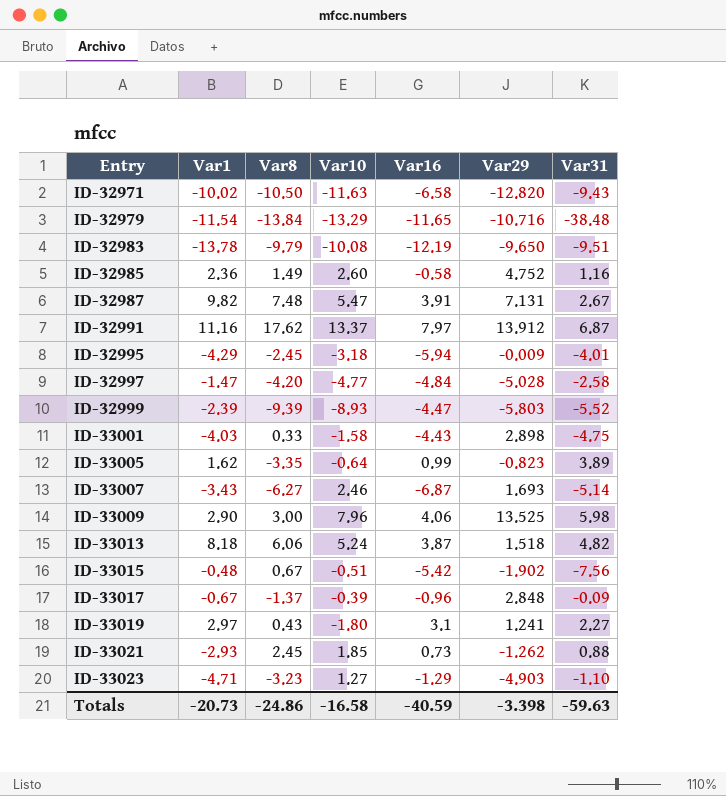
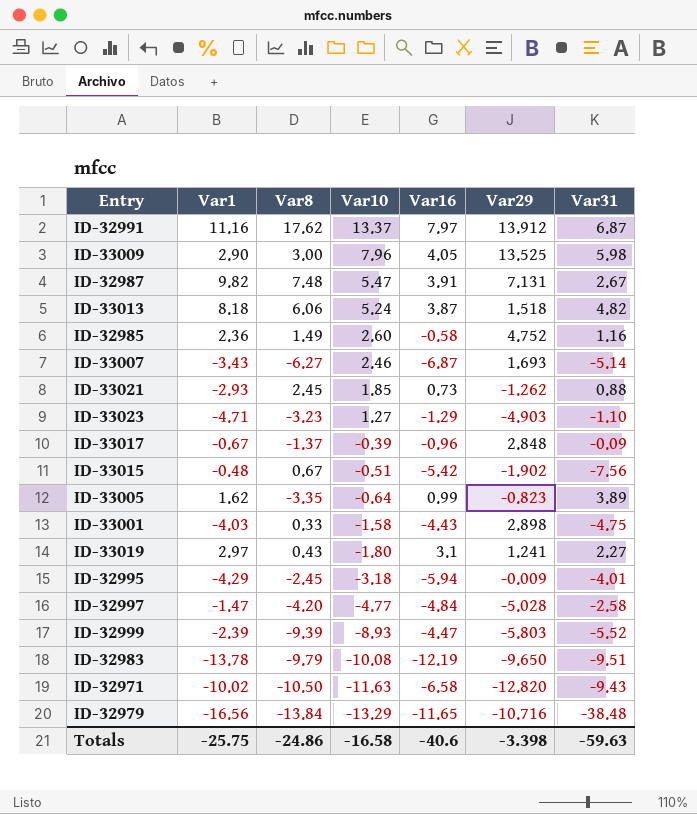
row order: Entry ascending -> Var10 descending
ID-33009 | Var16: 4.06 -> 4.05
ID-32979 | Var1: -11.54 -> -16.56
Totals | Var1: -20.73 -> -25.75
Totals | Var16: -40.59 -> -40.6

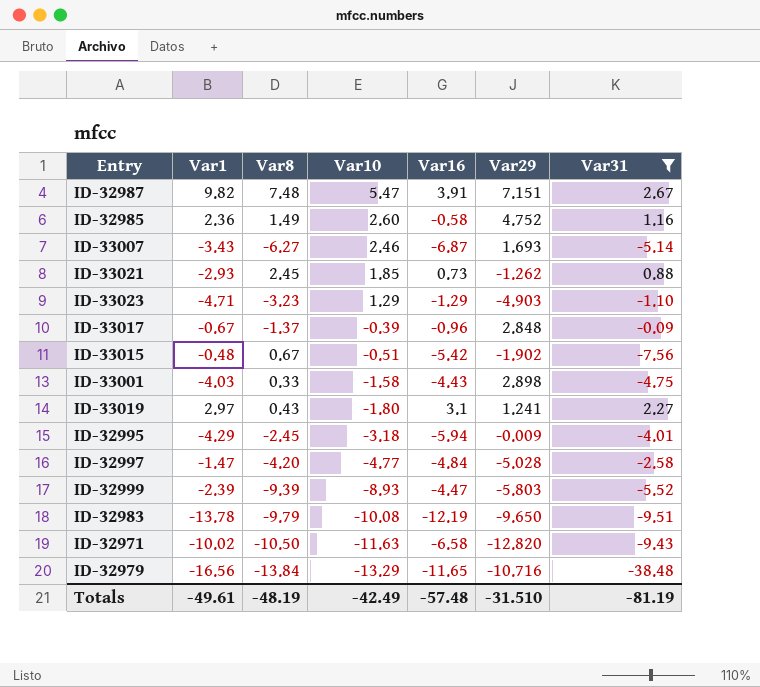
filter: none -> Var31 <= 2.67
ID-32987 | Var29: 7.131 -> 7.151
ID-33023 | Var10: 1.27 -> 1.29
Totals | Var1: -25.75 -> -49.61
Totals | Var8: -24.86 -> -48.19
Totals | Var10: -16.58 -> -42.49
Totals | Var16: -40.6 -> -57.48
Totals | Var29: -3.398 -> -31.510
Totals | Var31: -59.63 -> -81.19

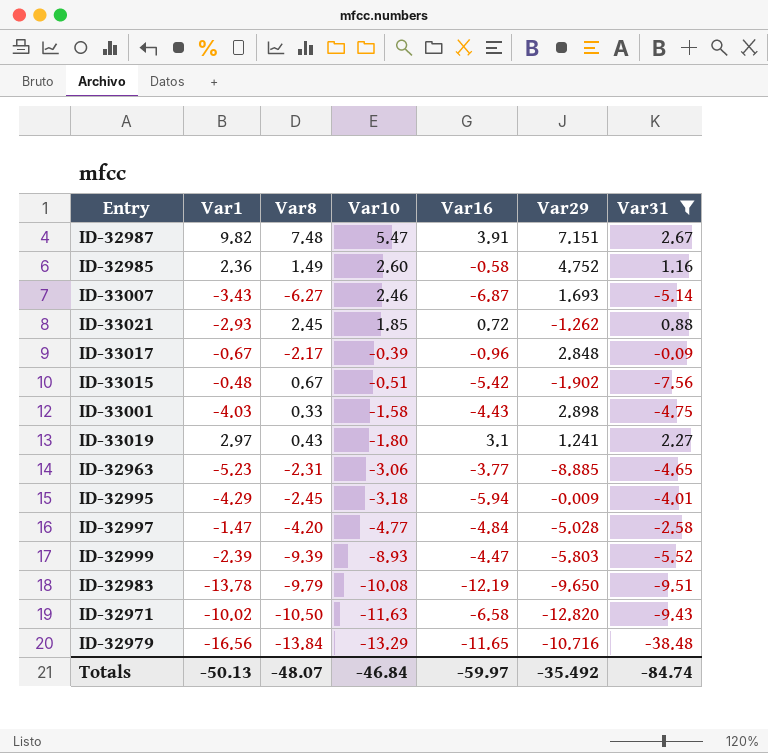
row ID-33023: -4.71 | -3.23 | 1.29 | -1.29 | -4.903 | -1.10 -> none
ID-33021 | Var16: 0.73 -> 0.72
ID-33017 | Var8: -1.37 -> -2.17
row ID-32963: none -> -5.23 | -2.31 | -3.06 | -3.77 | -8.885 | -4.65
Totals | Var1: -49.61 -> -50.13
Totals | Var8: -48.19 -> -48.07
Totals | Var10: -42.49 -> -46.84
Totals | Var16: -57.48 -> -59.97
Totals | Var29: -31.510 -> -35.492
Totals | Var31: -81.19 -> -84.74

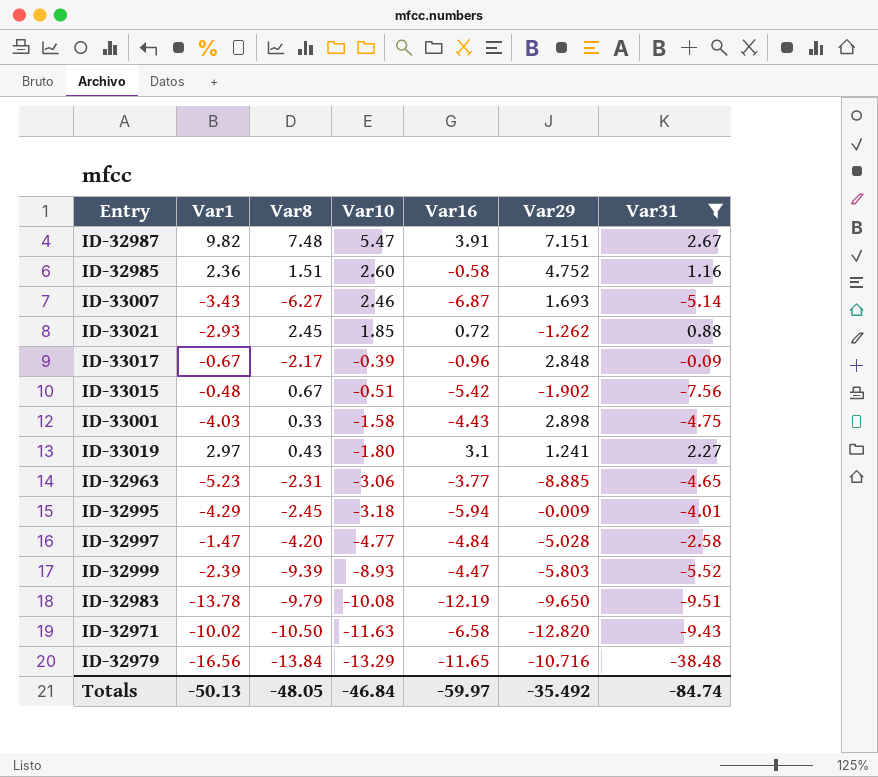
ID-32985 | Var8: 1.49 -> 1.51
Totals | Var8: -48.07 -> -48.05

